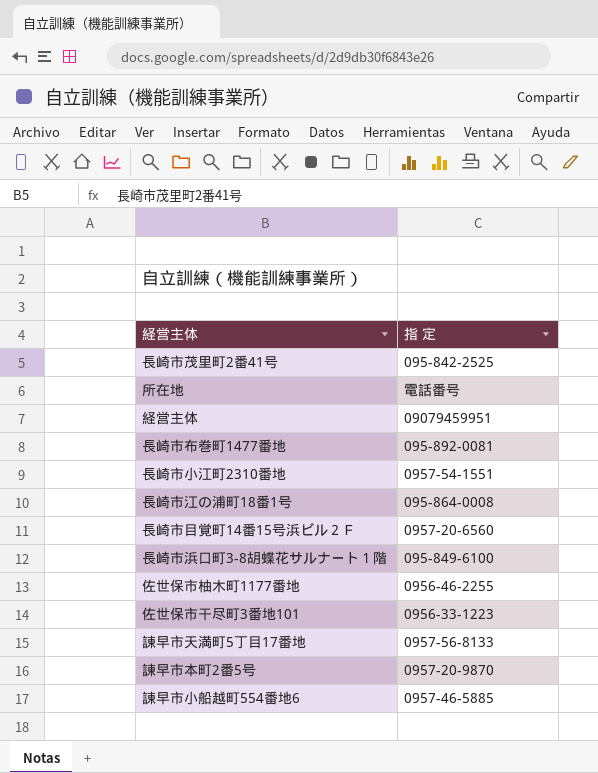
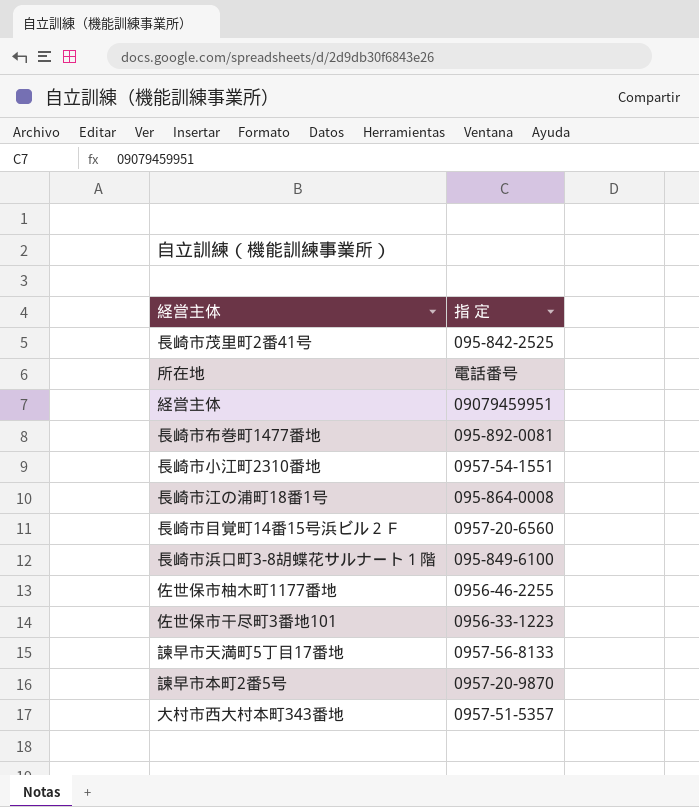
row 諫早市小船越町554番地6: 0957-46-5885 -> none
row 大村市西大村本町343番地: none -> 0957-51-5357

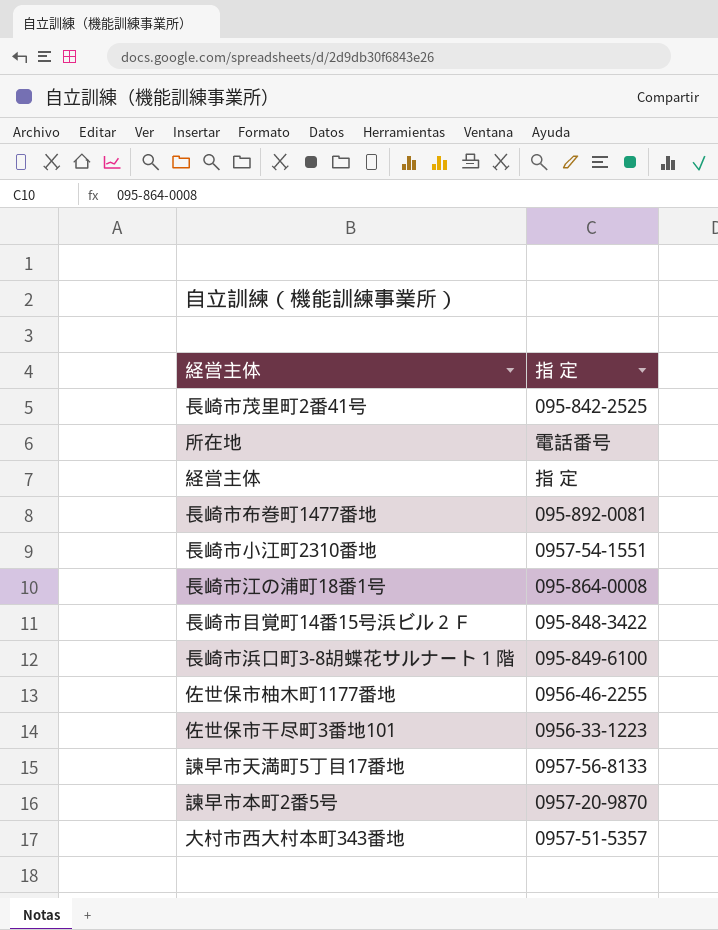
経営主体 | 指 定: 09079459951 -> 指 定
長崎市目覚町14番15号浜ビル２Ｆ | 指 定: 0957-20-6560 -> 095-848-3422

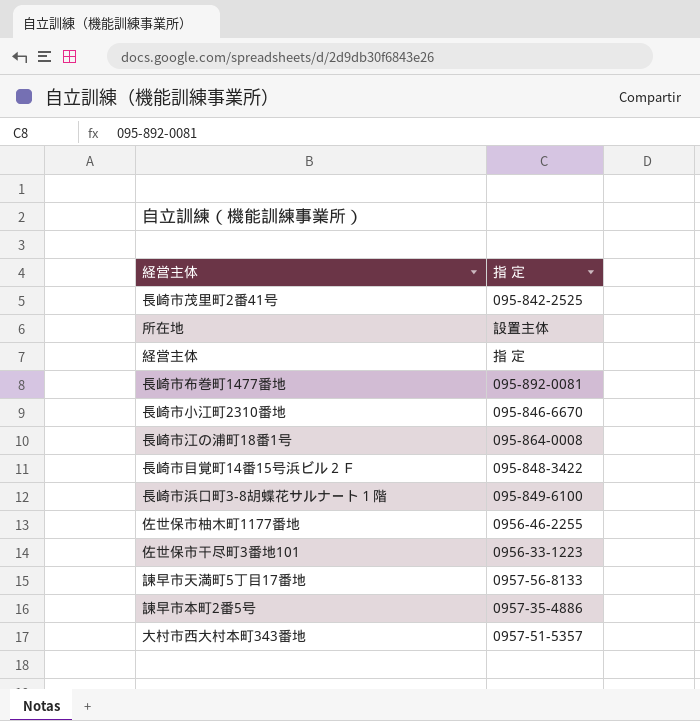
所在地 | 指 定: 電話番号 -> 設置主体
長崎市小江町2310番地 | 指 定: 0957-54-1551 -> 095-846-6670
諫早市本町2番5号 | 指 定: 0957-20-9870 -> 0957-35-4886

